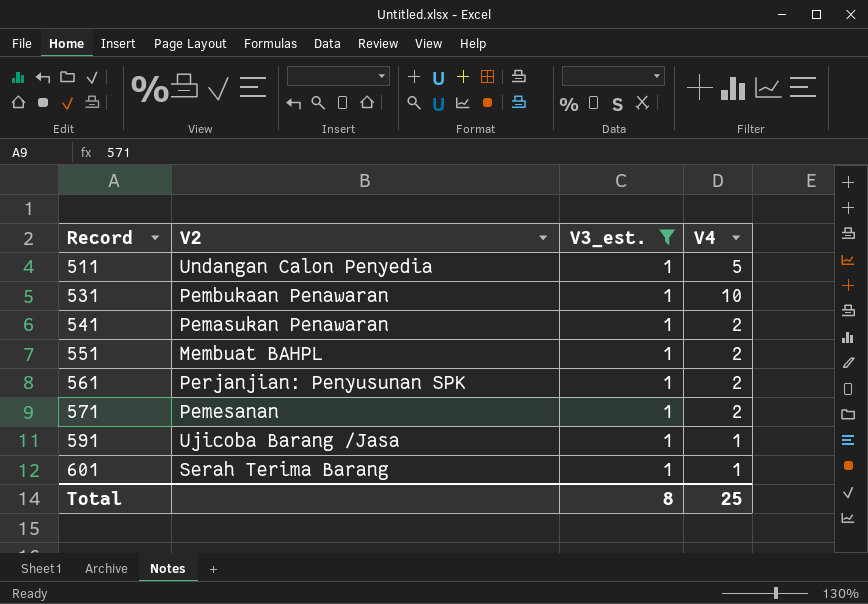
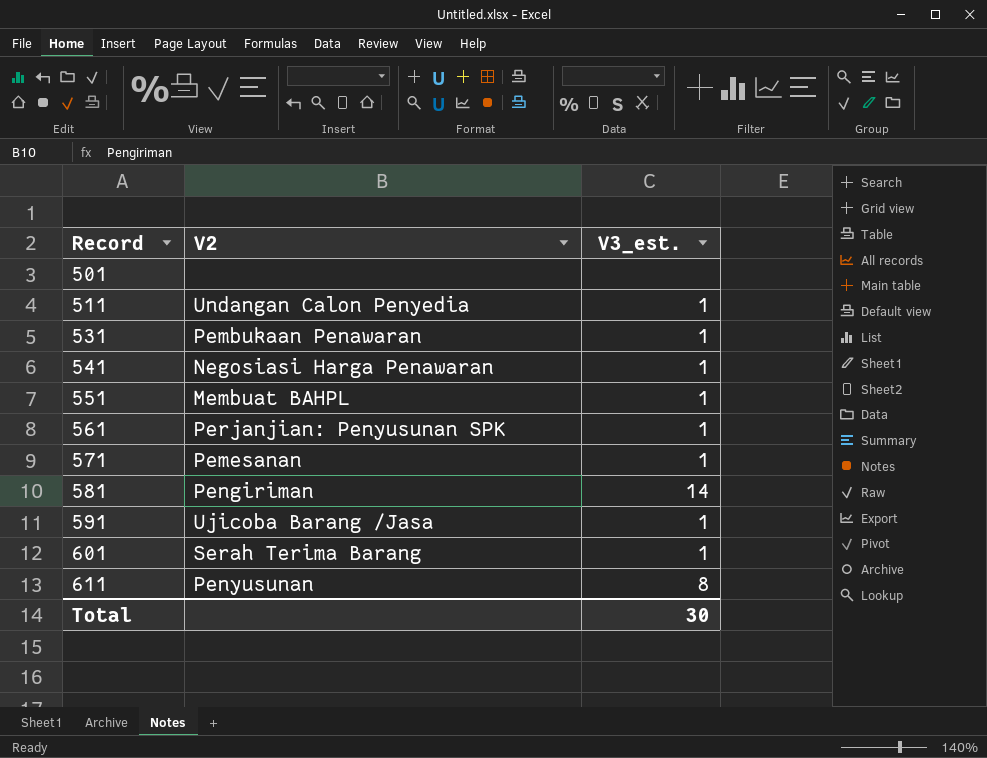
filter: V3_est. = 1 -> none
column V4 | position: 4 -> none
541 | V2: Pemasukan Penawaran -> Negosiasi Harga Penawaran
Total | V3_est.: 8 -> 30

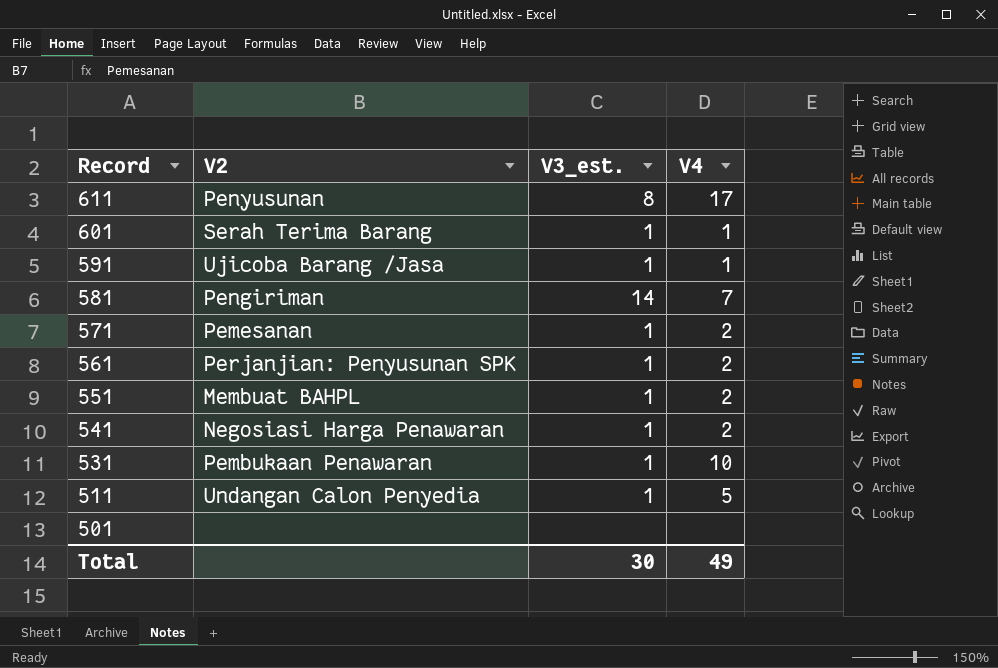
row order: Record ascending -> Record descending
column V4 | position: none -> 4

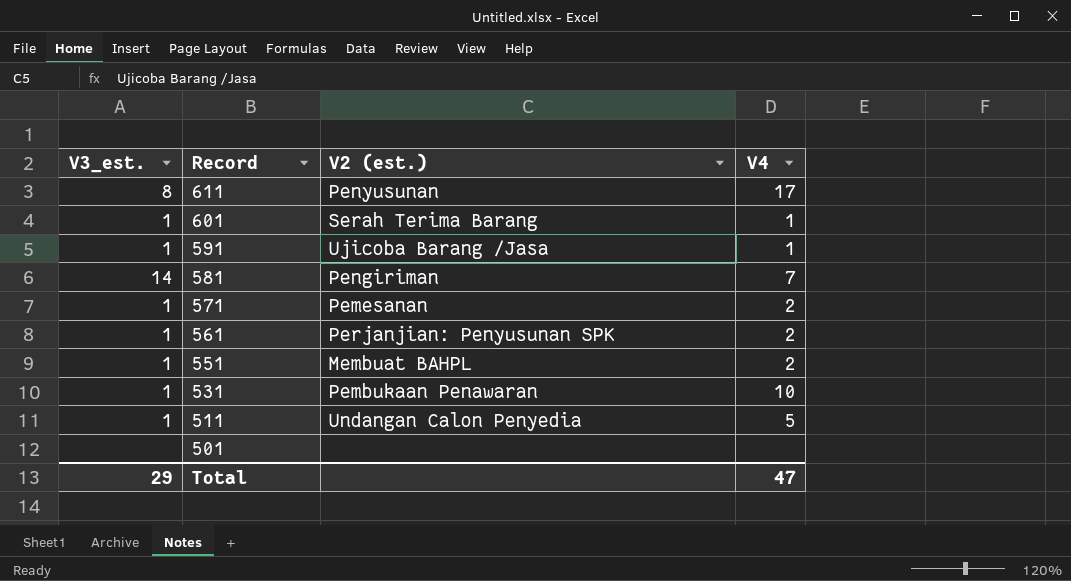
column V3_est. | position: 3 -> 1
column name: V2 -> V2 (est.)
row 541: Negosiasi Harga Penawaran | 1 | 2 -> none
Total | V3_est.: 30 -> 29
Total | V4: 49 -> 47

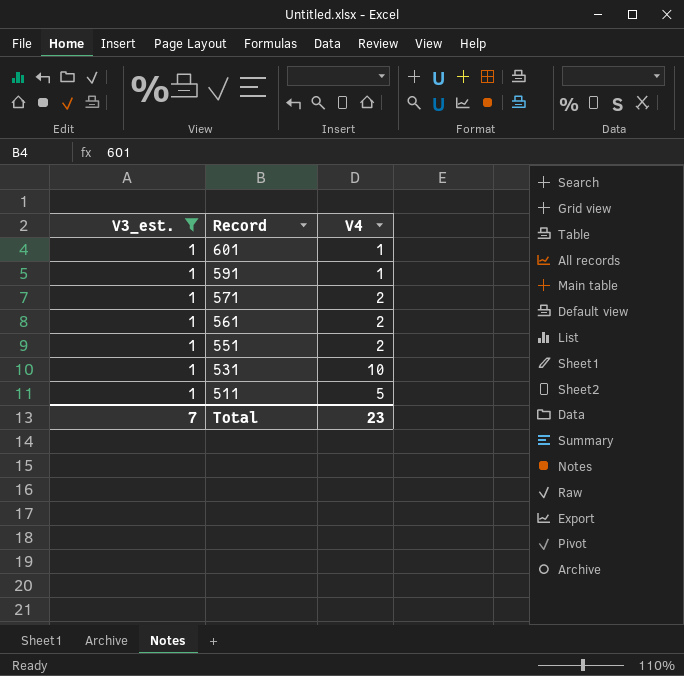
filter: none -> V3_est. = 1
column V2 (est.) | position: 3 -> none
Total | V3_est.: 29 -> 7
Total | V4: 47 -> 23

